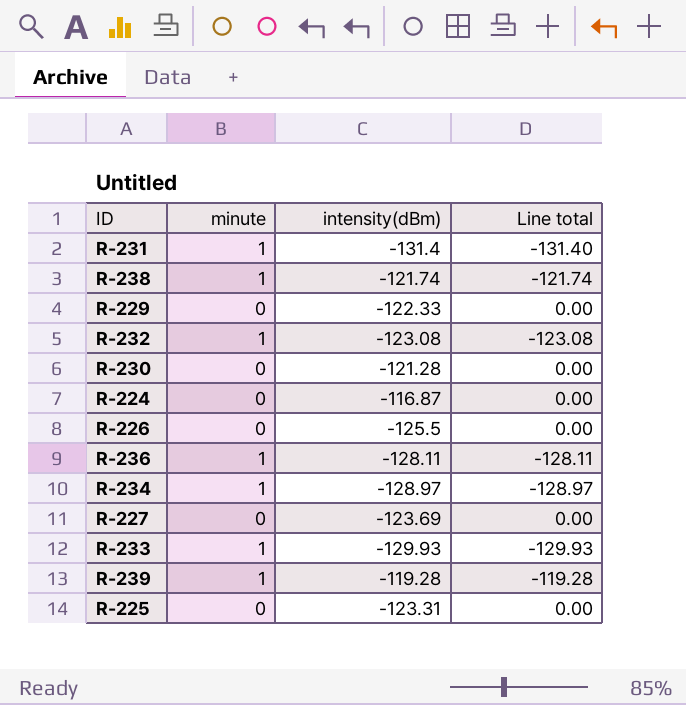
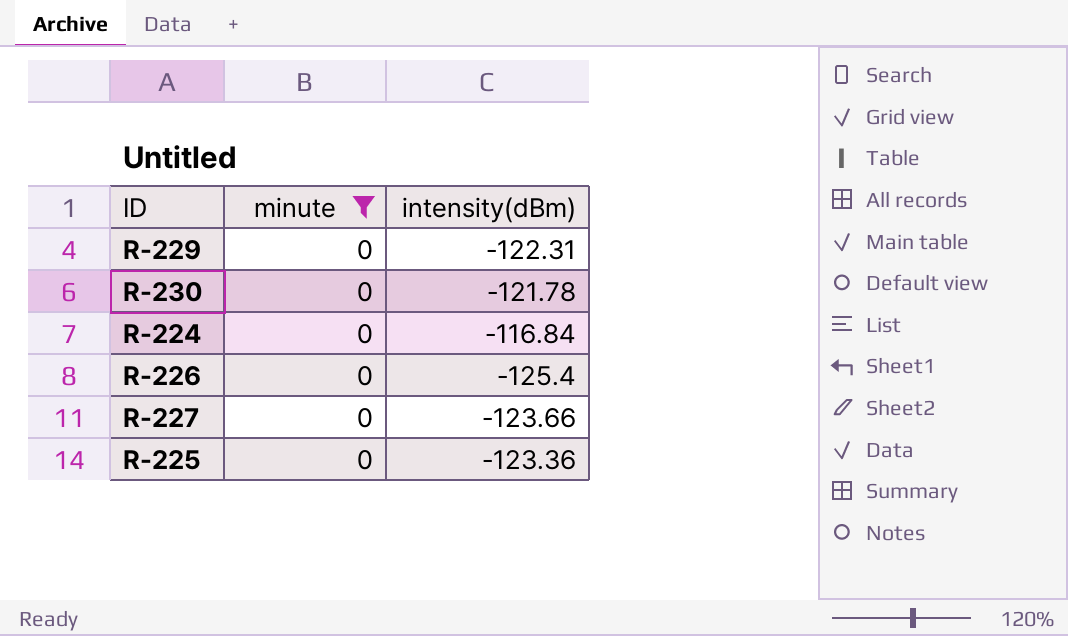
filter: none -> minute = 0
column Line total | formula: [minute] * [intensity(dBm)] -> none
R-229 | intensity(dBm): -122.33 -> -122.31
R-230 | intensity(dBm): -121.28 -> -121.78
R-224 | intensity(dBm): -116.87 -> -116.84
R-226 | intensity(dBm): -125.5 -> -125.4
R-227 | intensity(dBm): -123.69 -> -123.66
R-225 | intensity(dBm): -123.31 -> -123.36

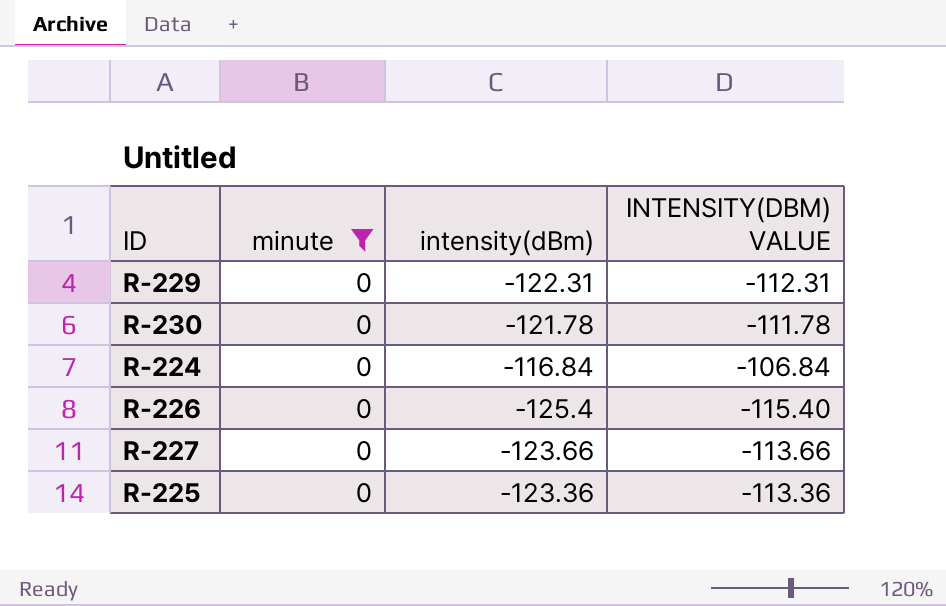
column INTENSITY(DBM) VALUE | formula: none -> [intensity(dBm)] + 10

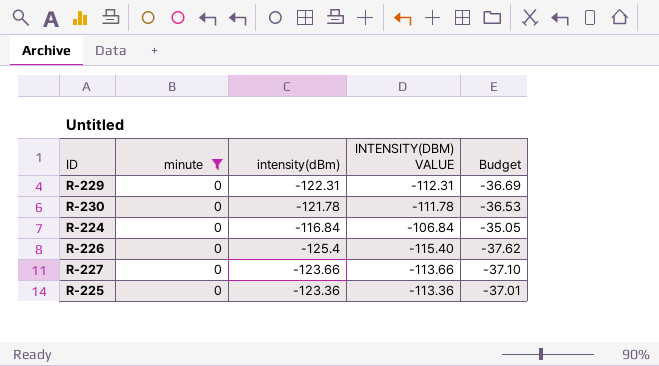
column Budget | formula: none -> [intensity(dBm)] * 0.3

